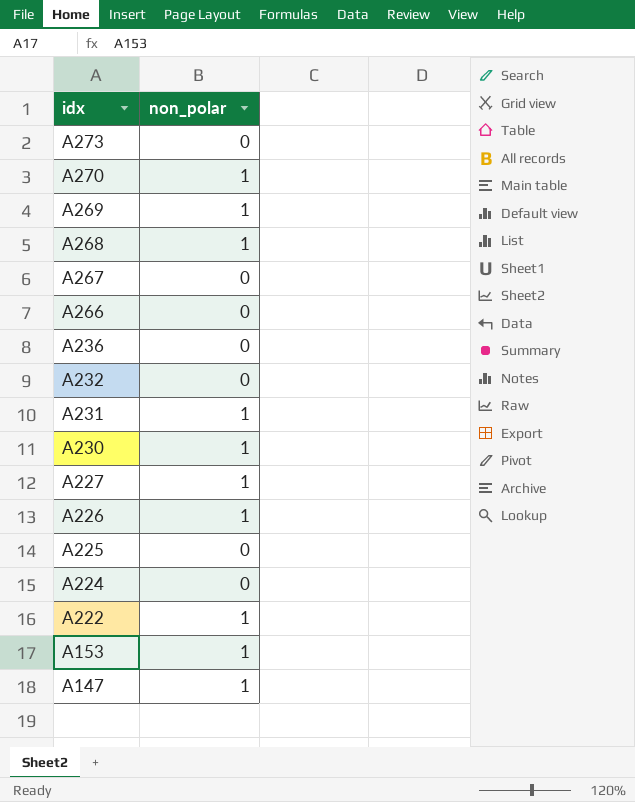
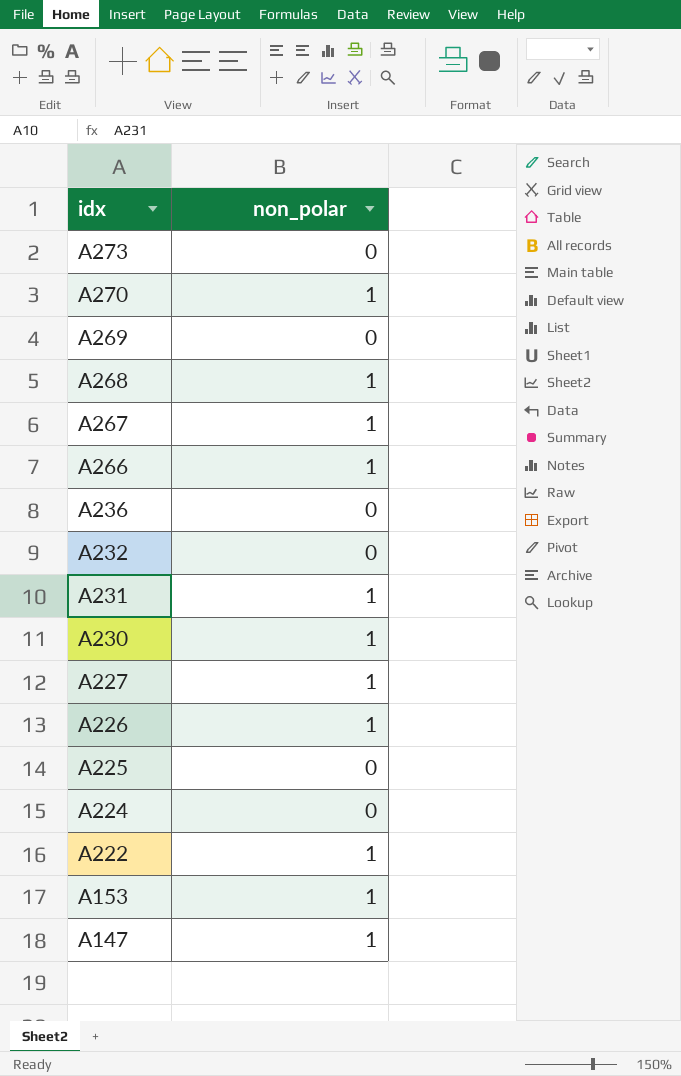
A269 | non_polar: 1 -> 0
A267 | non_polar: 0 -> 1
A266 | non_polar: 0 -> 1

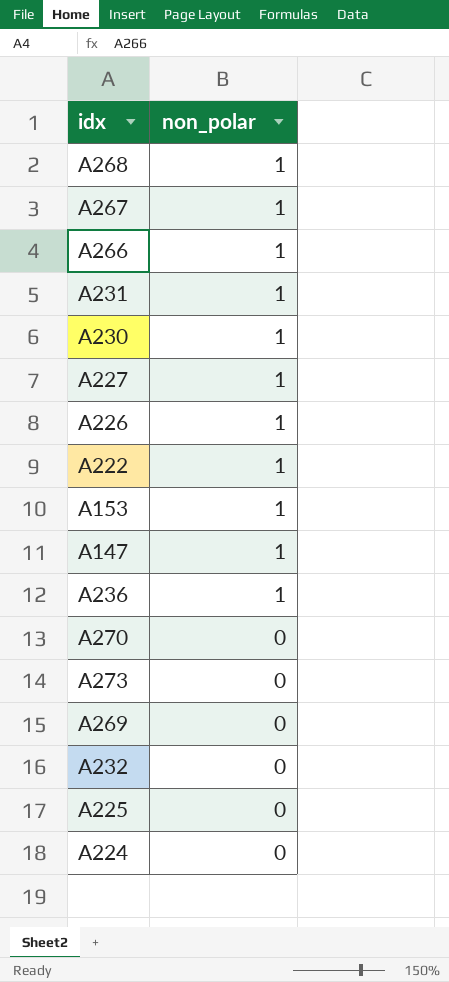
row order: idx descending -> non_polar descending
A236 | non_polar: 0 -> 1
A270 | non_polar: 1 -> 0

